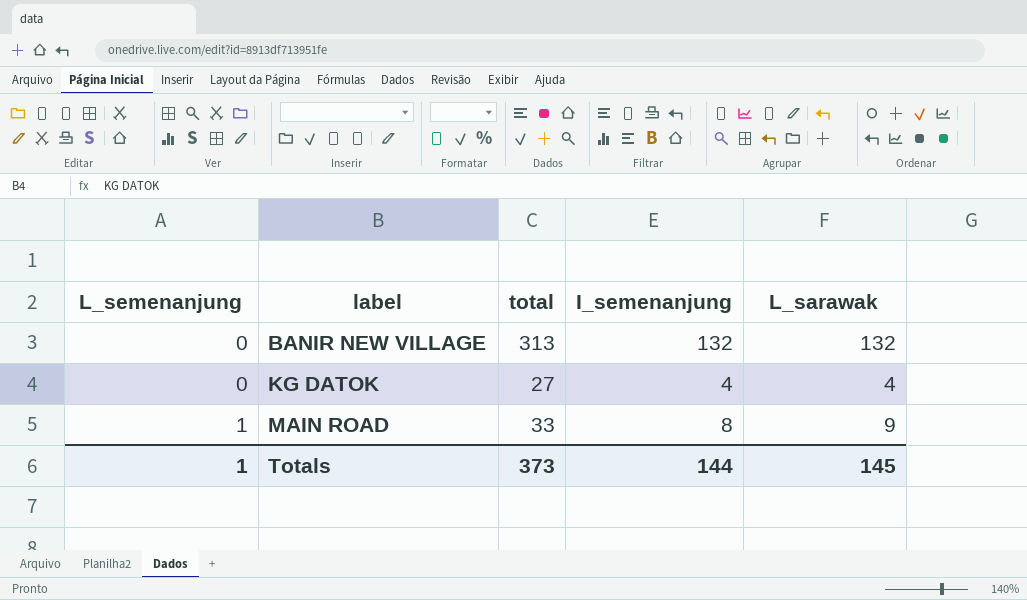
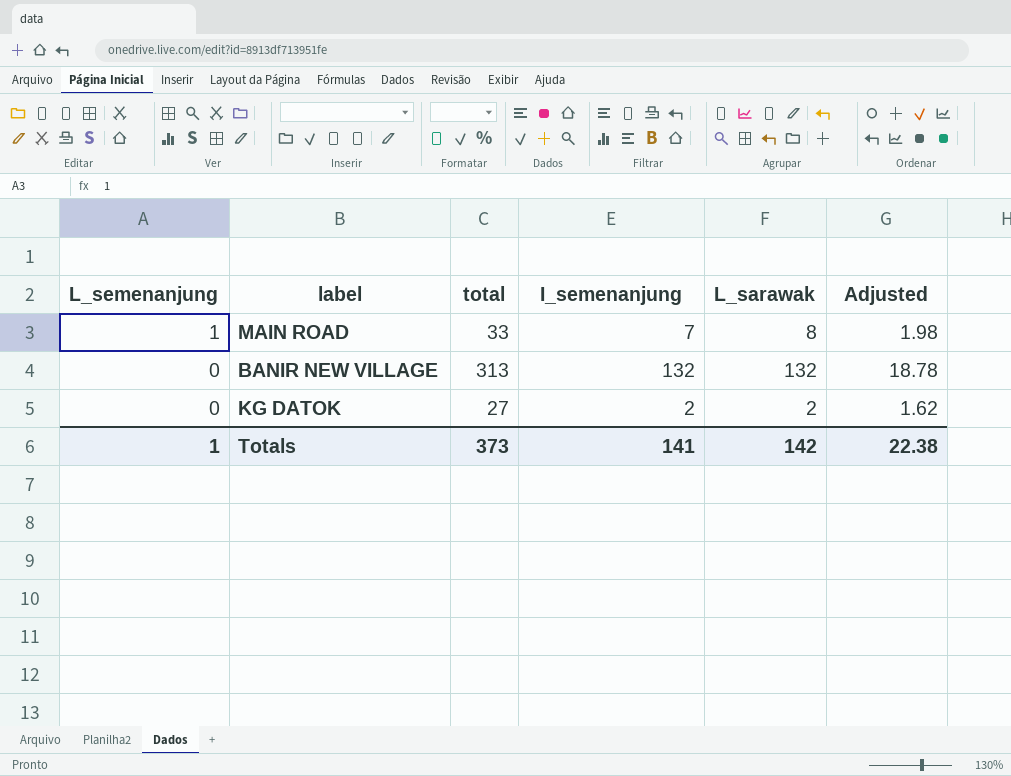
row order: L_semenanjung ascending -> L_semenanjung descending
column Adjusted | formula: none -> [total] * 0.06
MAIN ROAD | I_semenanjung: 8 -> 7
MAIN ROAD | L_sarawak: 9 -> 8
KG DATOK | I_semenanjung: 4 -> 2
KG DATOK | L_sarawak: 4 -> 2
Totals | I_semenanjung: 144 -> 141
Totals | L_sarawak: 145 -> 142

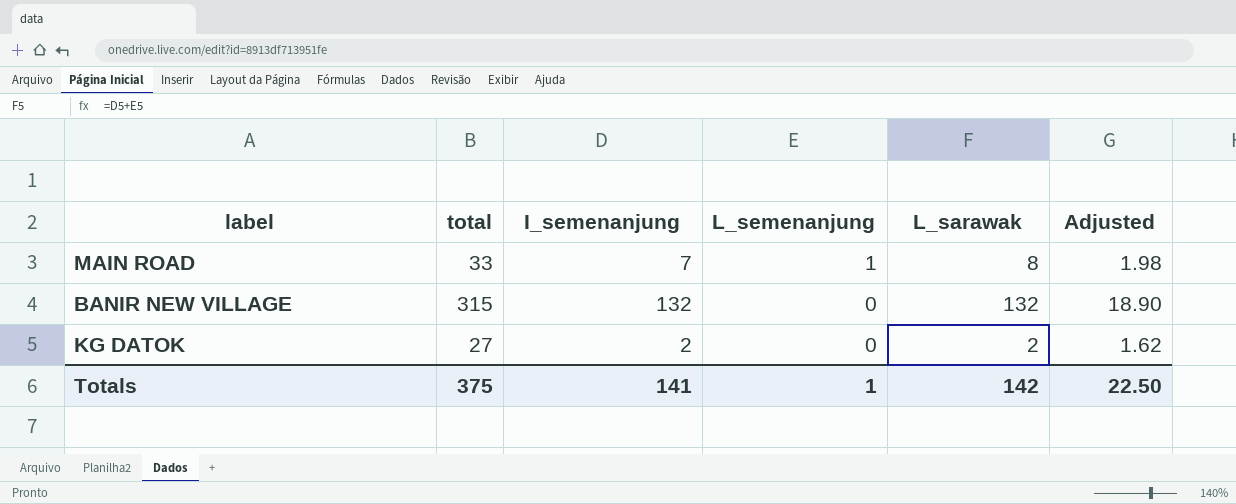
column L_semenanjung | position: 1 -> 4
BANIR NEW VILLAGE | total: 313 -> 315
BANIR NEW VILLAGE | Adjusted: 18.78 -> 18.90
Totals | total: 373 -> 375
Totals | Adjusted: 22.38 -> 22.50

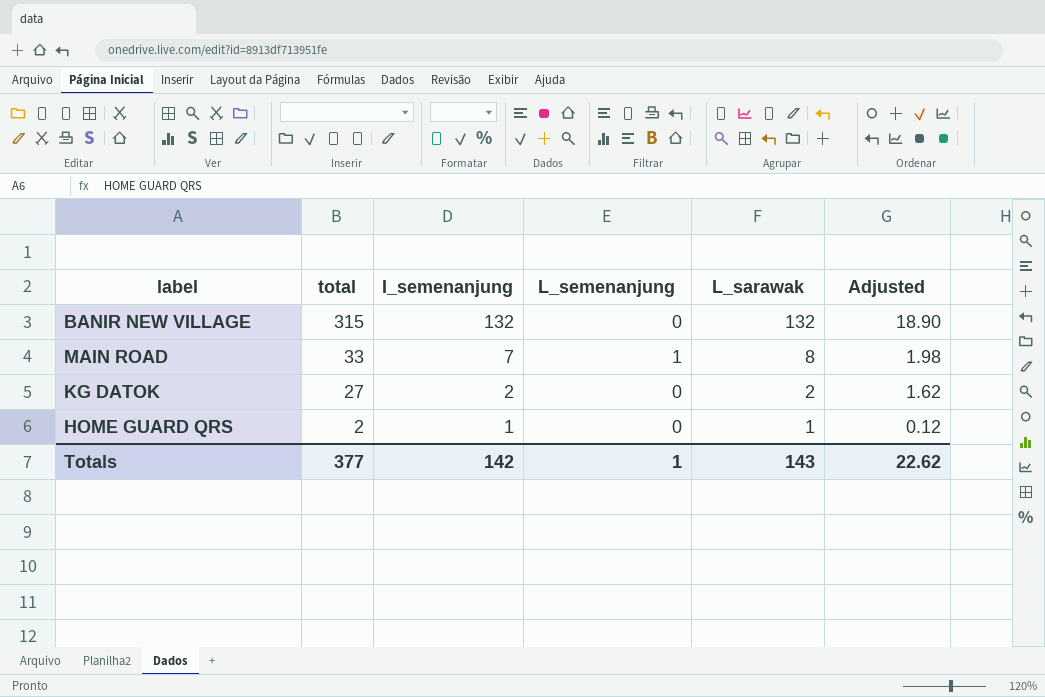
row order: L_semenanjung descending -> total descending
row HOME GUARD QRS: none -> 2 | 1 | 0 | 1 | 0.12
Totals | total: 375 -> 377
Totals | I_semenanjung: 141 -> 142
Totals | L_sarawak: 142 -> 143
Totals | Adjusted: 22.50 -> 22.62

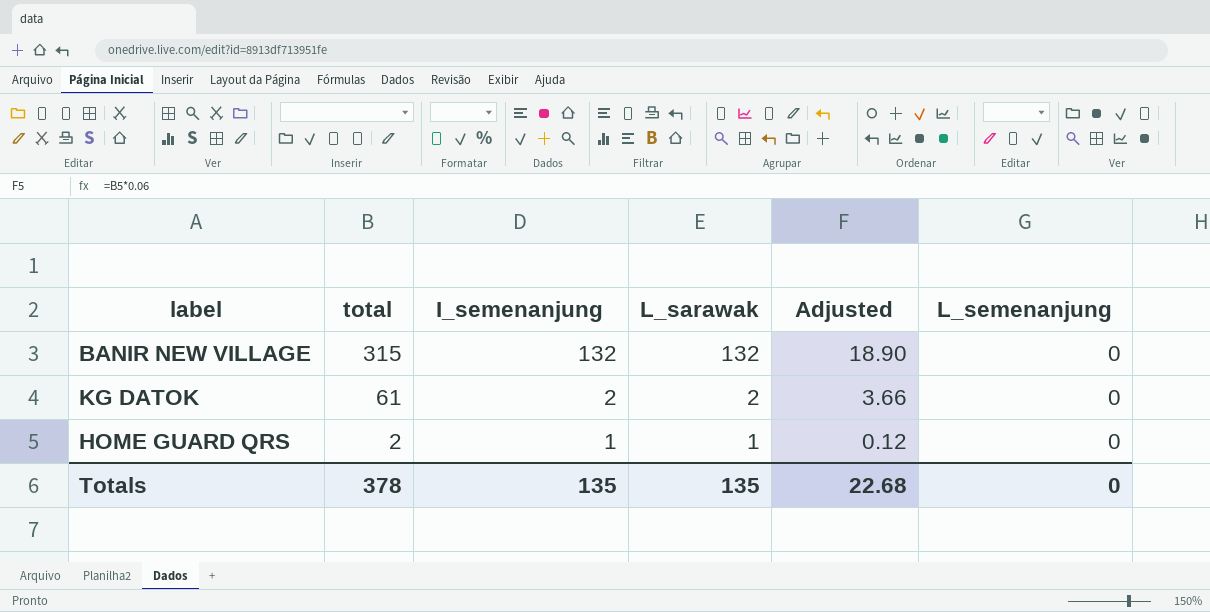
column L_semenanjung | position: 4 -> 6
row MAIN ROAD: 33 | 7 | 1 | 8 | 1.98 -> none
KG DATOK | total: 27 -> 61
KG DATOK | Adjusted: 1.62 -> 3.66
Totals | total: 377 -> 378
Totals | I_semenanjung: 142 -> 135
Totals | L_sarawak: 143 -> 135
Totals | Adjusted: 22.62 -> 22.68
Totals | L_semenanjung: 1 -> 0

